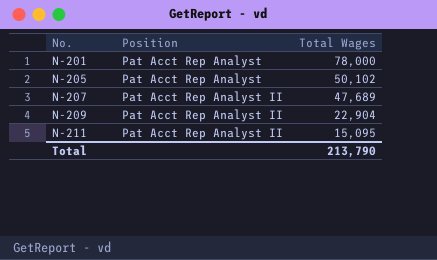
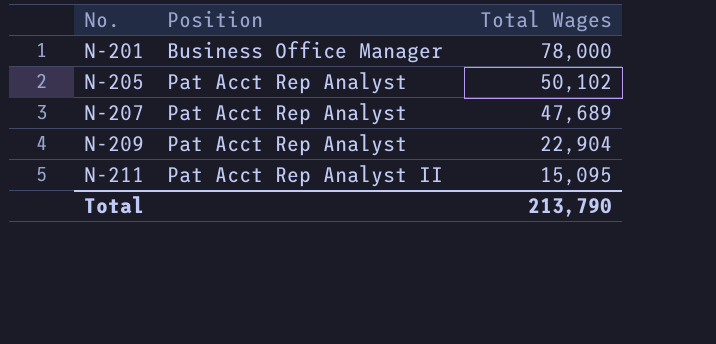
N-201 | Position: Pat Acct Rep Analyst -> Business Office Manager
N-207 | Position: Pat Acct Rep Analyst II -> Pat Acct Rep Analyst
N-209 | Position: Pat Acct Rep Analyst II -> Pat Acct Rep Analyst

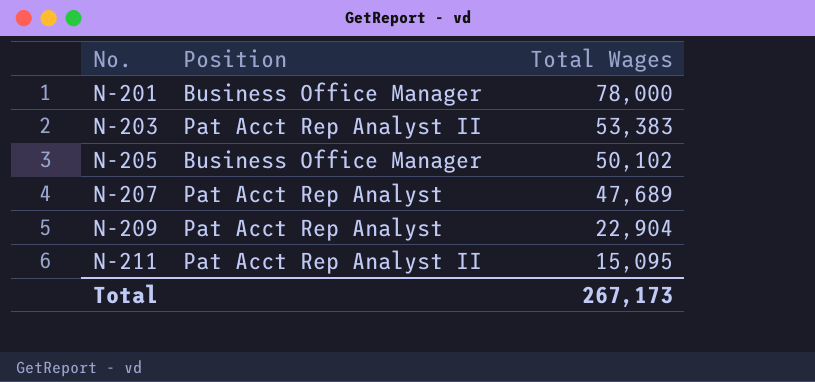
row N-203: none -> Pat Acct Rep Analyst II | 53,383
N-205 | Position: Pat Acct Rep Analyst -> Business Office Manager
Total | Total Wages: 213,790 -> 267,173

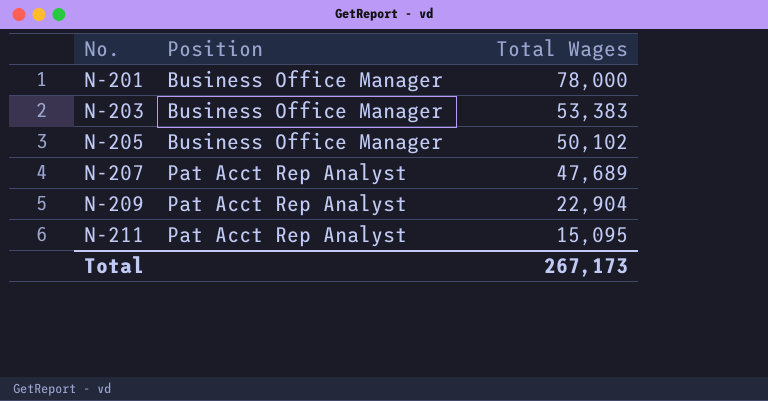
N-203 | Position: Pat Acct Rep Analyst II -> Business Office Manager
N-211 | Position: Pat Acct Rep Analyst II -> Pat Acct Rep Analyst

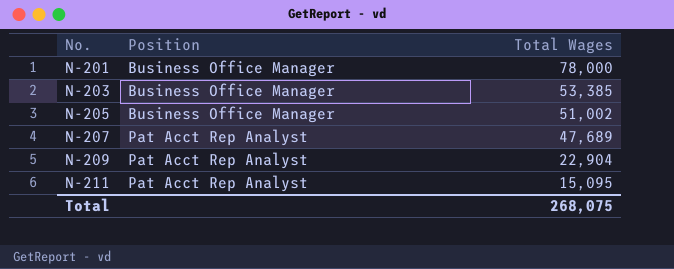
N-203 | Total Wages: 53,383 -> 53,385
N-205 | Total Wages: 50,102 -> 51,002
Total | Total Wages: 267,173 -> 268,075

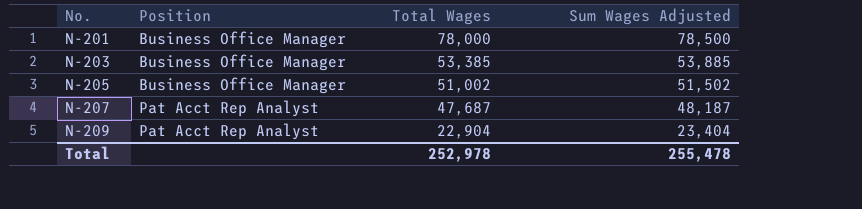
column Sum Wages Adjusted | formula: none -> [Total Wages] + 500
row N-211: Pat Acct Rep Analyst | 15,095 -> none
N-207 | Total Wages: 47,689 -> 47,687
Total | Total Wages: 268,075 -> 252,978

